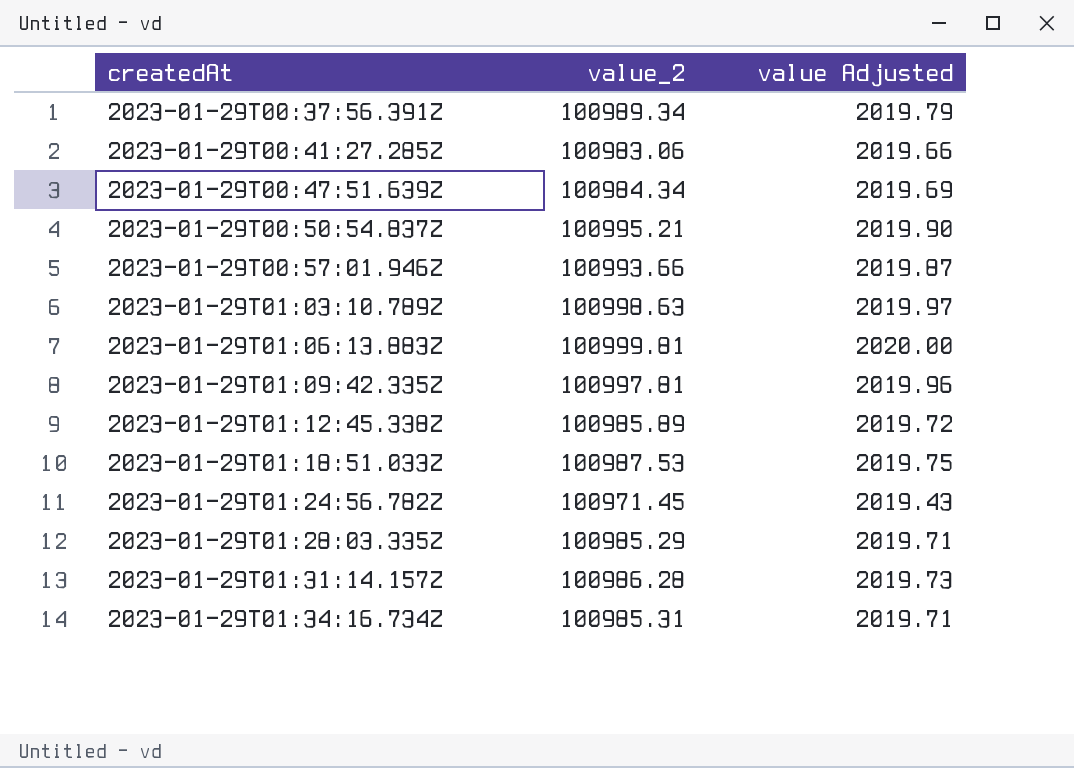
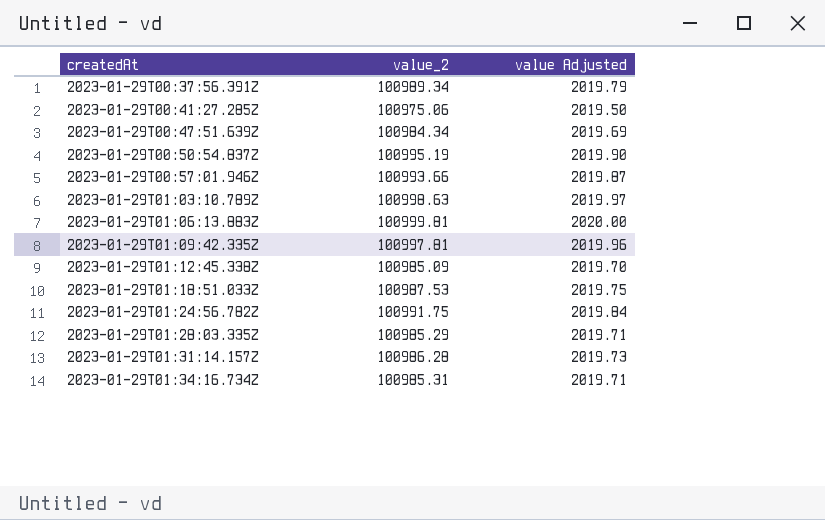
2023-01-29T00:41:27.285Z | value_2: 100983.06 -> 100975.06
2023-01-29T00:41:27.285Z | value Adjusted: 2019.66 -> 2019.50
2023-01-29T00:50:54.837Z | value_2: 100995.21 -> 100995.19
2023-01-29T01:12:45.338Z | value_2: 100985.89 -> 100985.09
2023-01-29T01:12:45.338Z | value Adjusted: 2019.72 -> 2019.70
2023-01-29T01:24:56.782Z | value_2: 100971.45 -> 100991.75
2023-01-29T01:24:56.782Z | value Adjusted: 2019.43 -> 2019.84

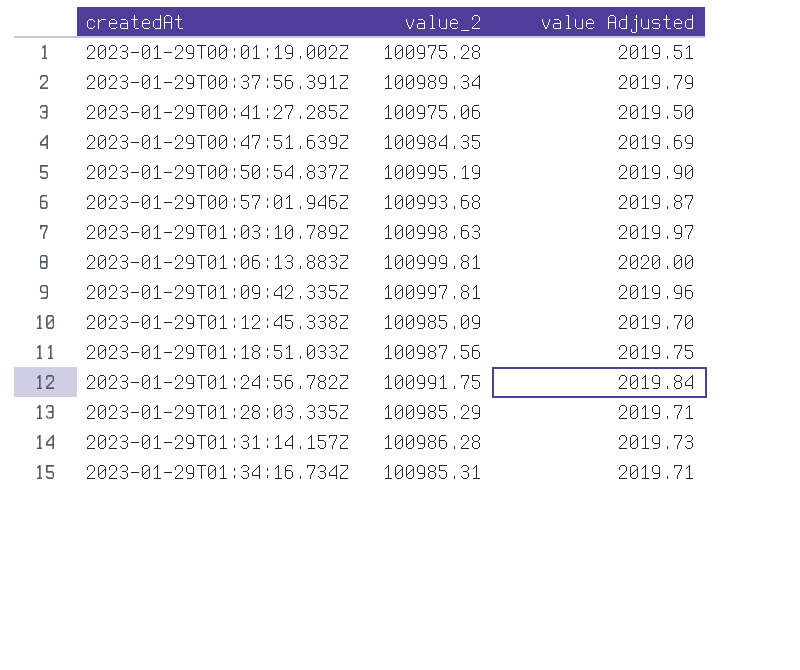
row 2023-01-29T00:01:19.002Z: none -> 100975.28 | 2019.51
2023-01-29T00:47:51.639Z | value_2: 100984.34 -> 100984.35
2023-01-29T00:57:01.946Z | value_2: 100993.66 -> 100993.68
2023-01-29T01:18:51.033Z | value_2: 100987.53 -> 100987.56

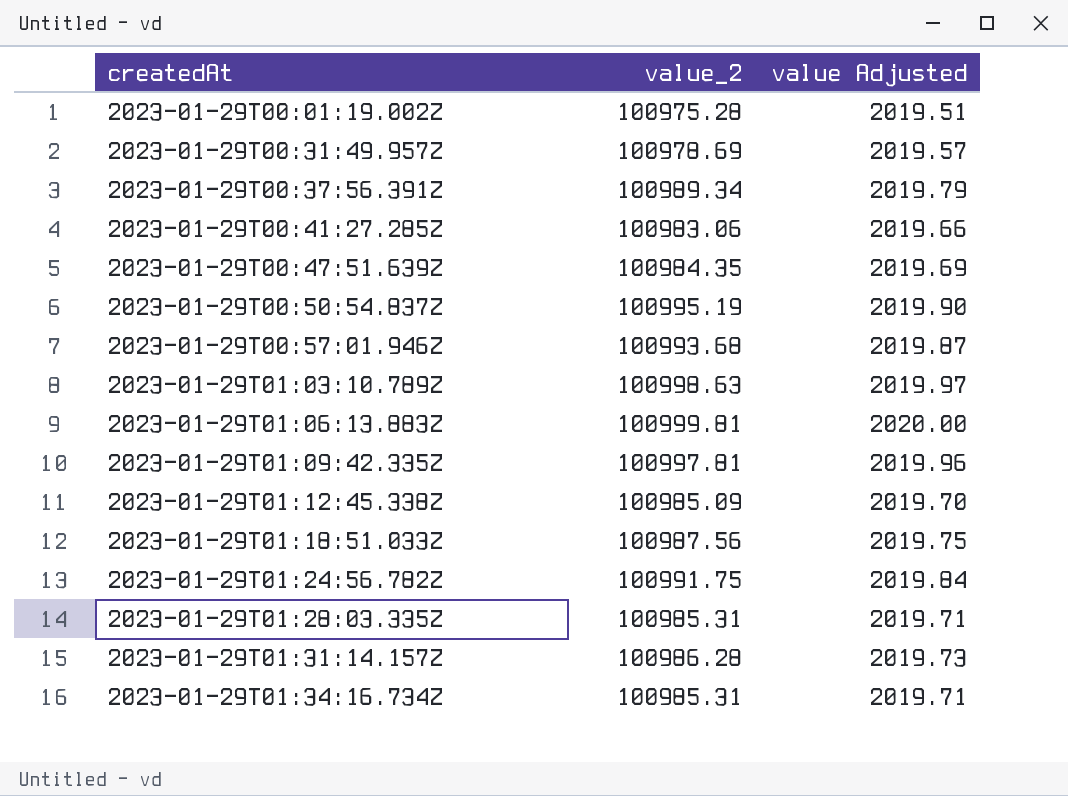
row 2023-01-29T00:31:49.957Z: none -> 100978.69 | 2019.57
2023-01-29T00:41:27.285Z | value_2: 100975.06 -> 100983.06
2023-01-29T00:41:27.285Z | value Adjusted: 2019.50 -> 2019.66
2023-01-29T01:28:03.335Z | value_2: 100985.29 -> 100985.31

